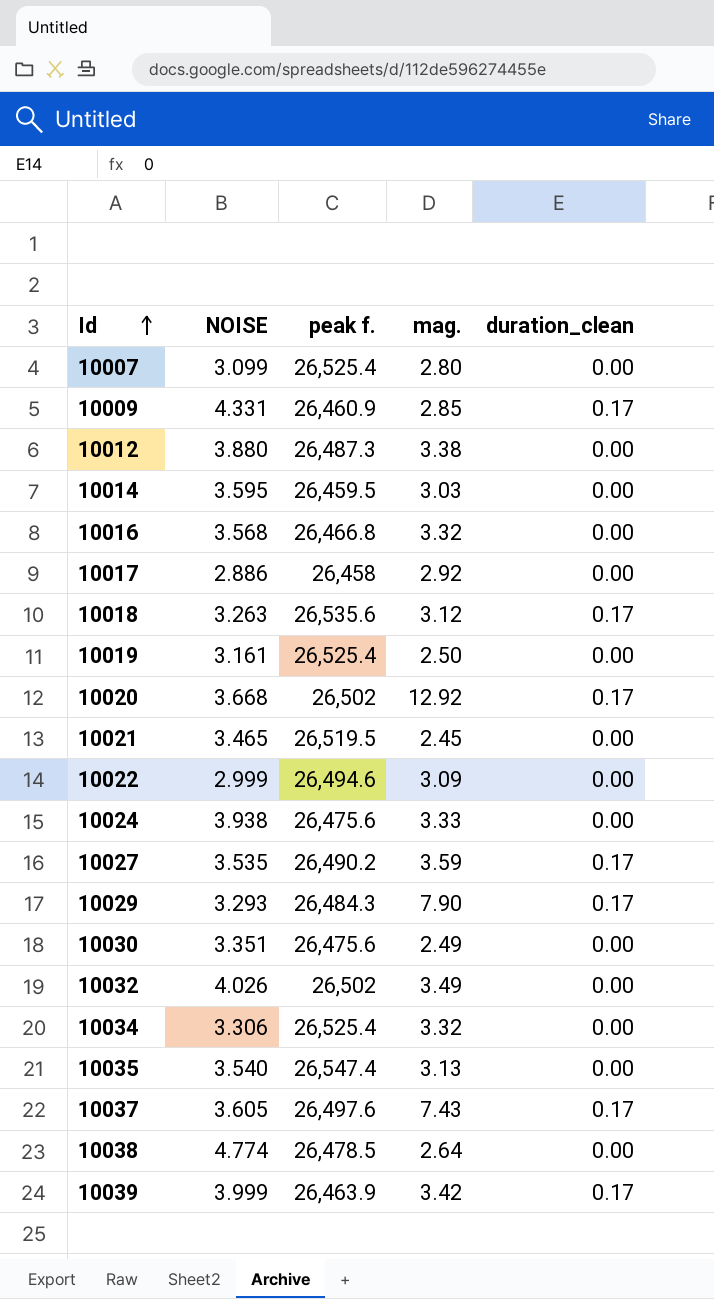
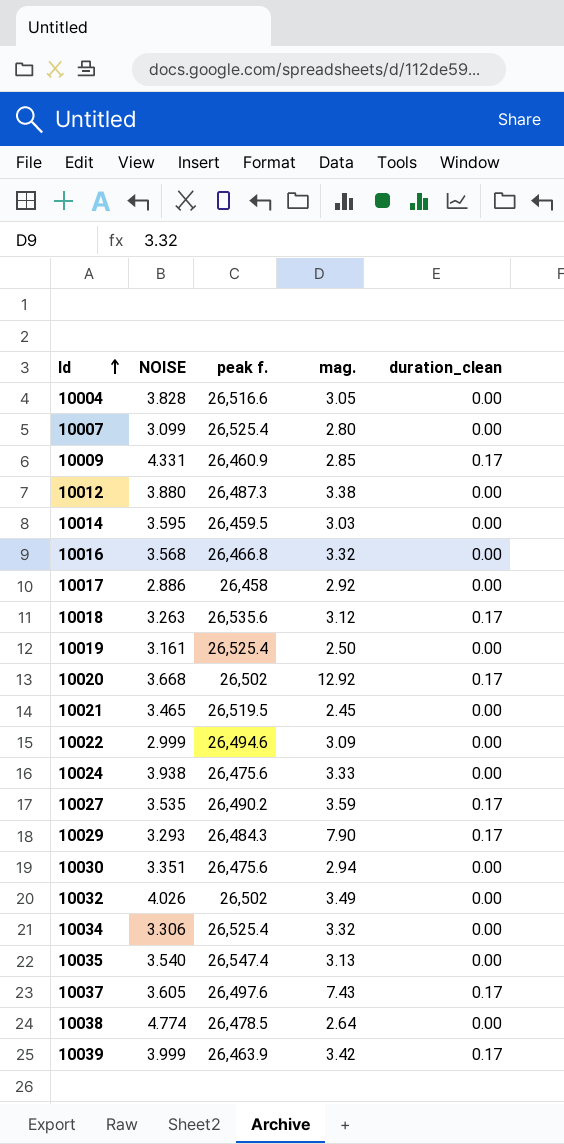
row 10004: none -> 3.828 | 26,516.6 | 3.05 | 0.00
10030 | mag.: 2.49 -> 2.94

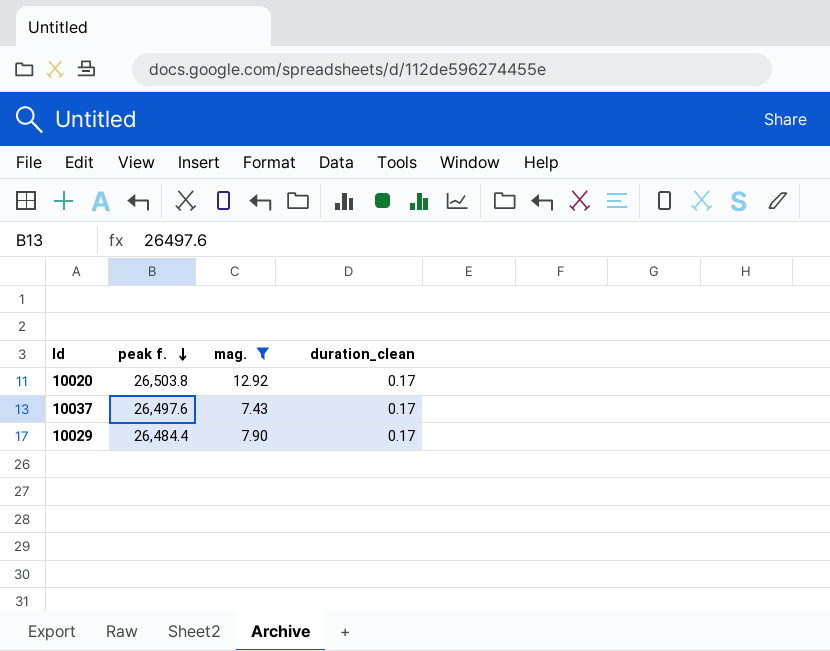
filter: none -> mag. >= 7.43
row order: Id ascending -> peak f. descending
column NOISE | position: 2 -> none
10020 | peak f.: 26,502 -> 26,503.8
10029 | peak f.: 26,484.3 -> 26,484.4

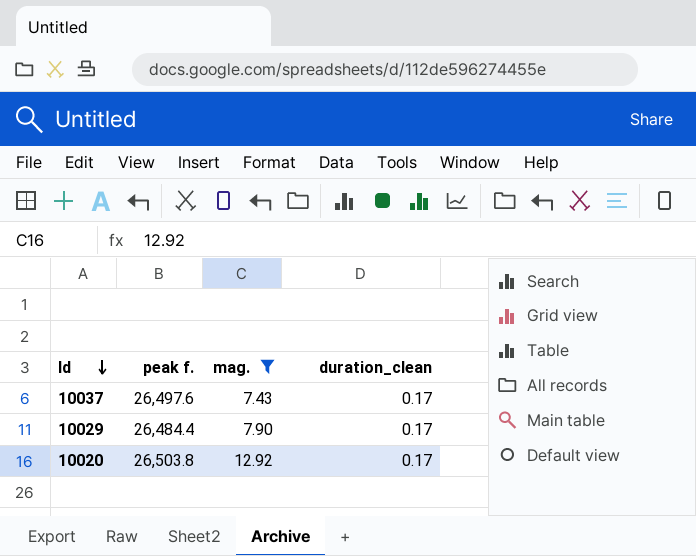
row order: peak f. descending -> Id descending

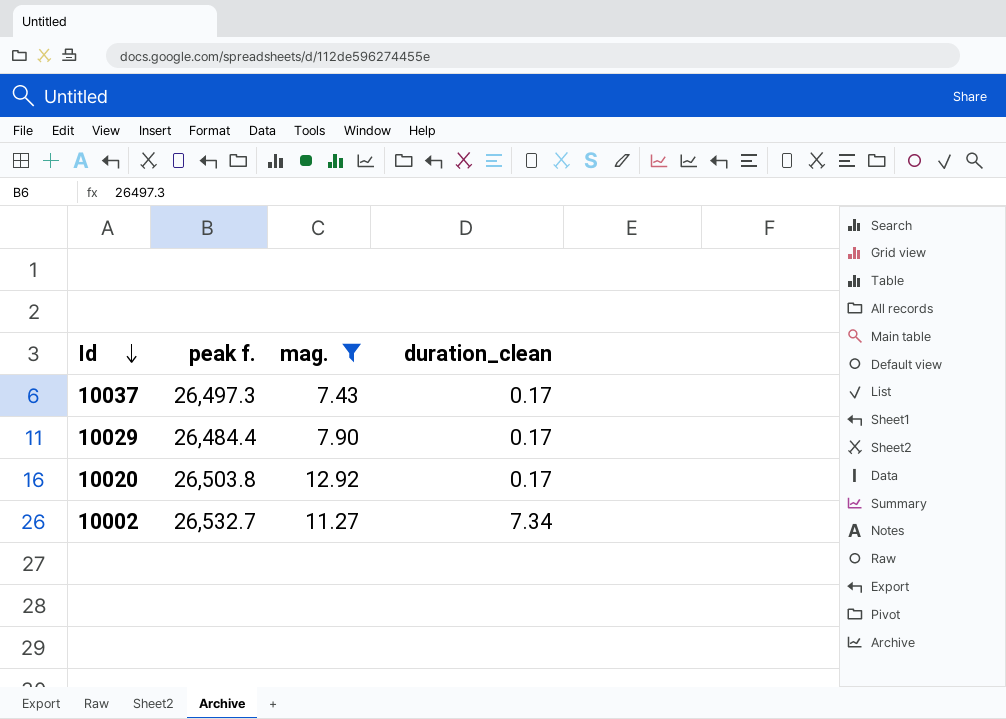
10037 | peak f.: 26,497.6 -> 26,497.3
row 10002: none -> 26,532.7 | 11.27 | 7.34

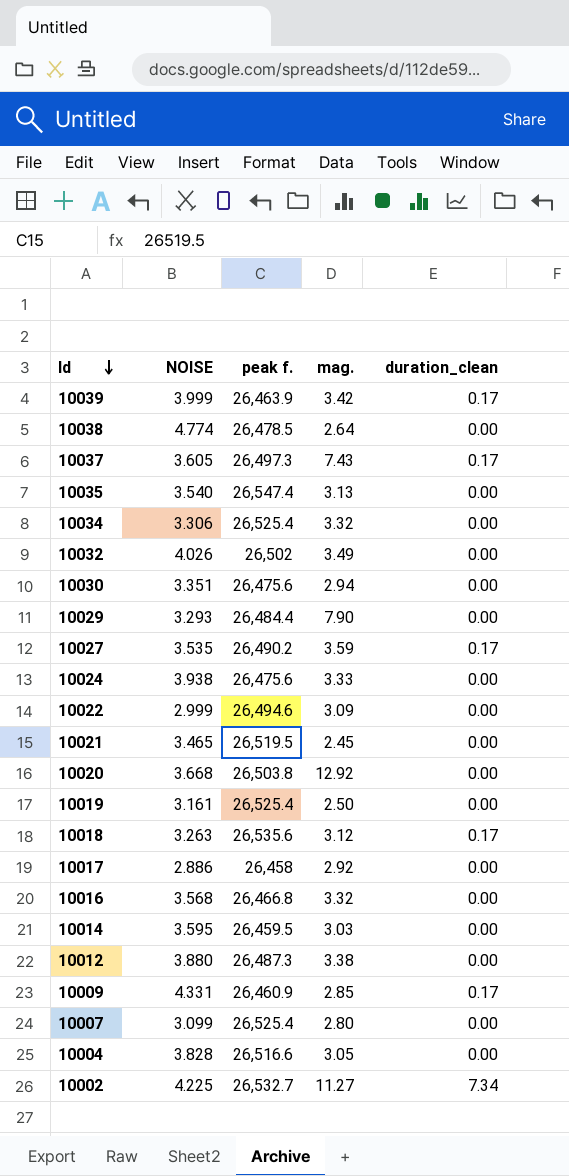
filter: mag. >= 7.43 -> none
column NOISE | position: none -> 2
10029 | duration_clean: 0.17 -> 0.00
10020 | duration_clean: 0.17 -> 0.00

